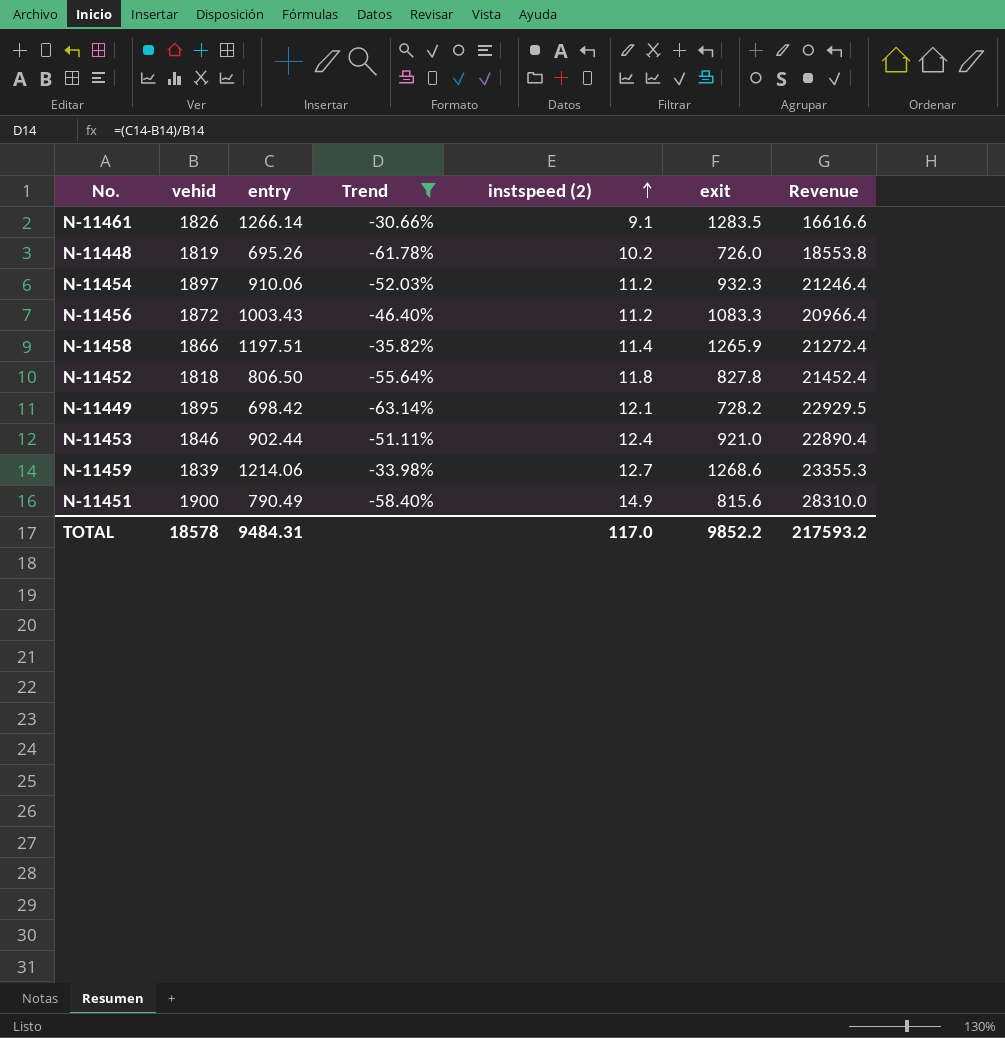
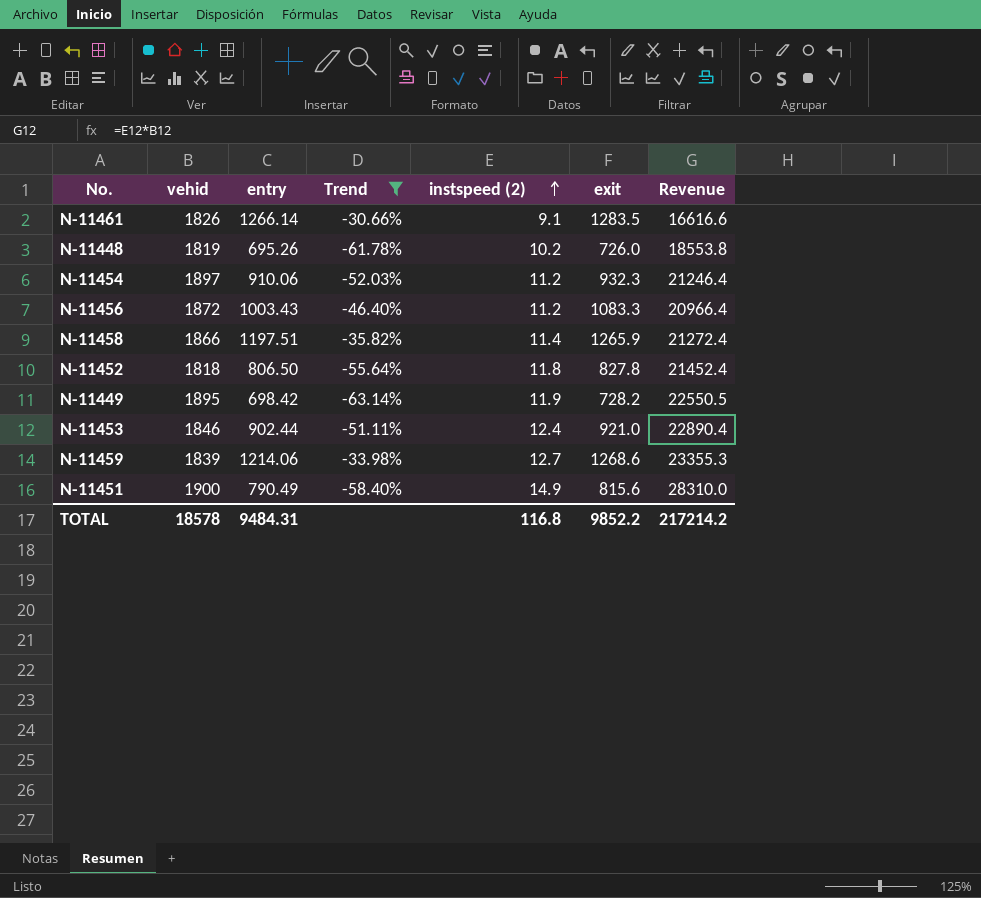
N-11449 | instspeed (2): 12.1 -> 11.9
N-11449 | Revenue: 22929.5 -> 22550.5
TOTAL | instspeed (2): 117.0 -> 116.8
TOTAL | Revenue: 217593.2 -> 217214.2

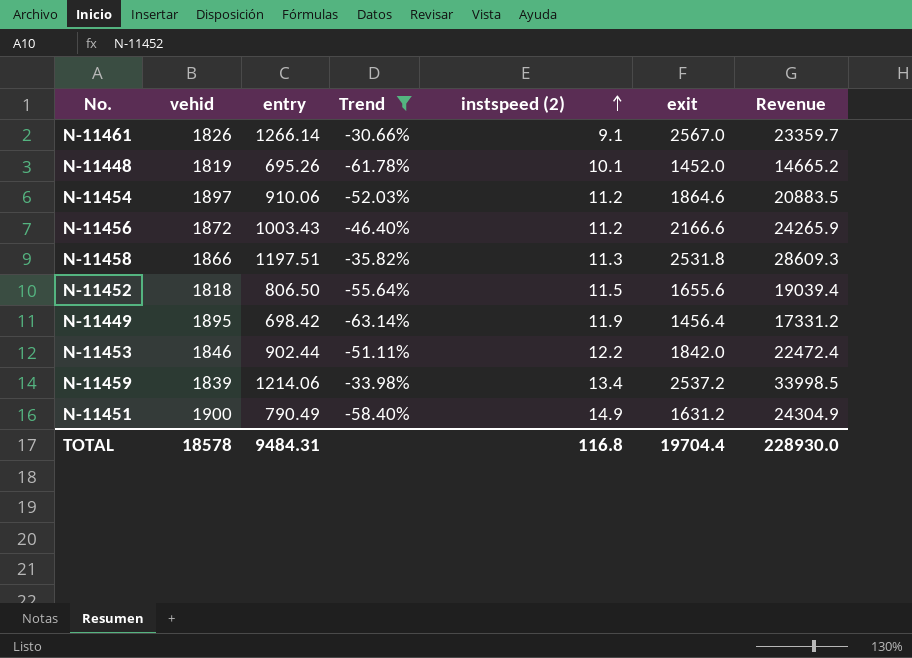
column Revenue | formula: [vehid] * [instspeed (2)] -> [instspeed (2)] * [exit]
N-11461 | exit: 1283.5 -> 2567.0
N-11448 | instspeed (2): 10.2 -> 10.1
N-11448 | exit: 726.0 -> 1452.0
N-11454 | exit: 932.3 -> 1864.6
N-11456 | exit: 1083.3 -> 2166.6
N-11458 | instspeed (2): 11.4 -> 11.3
N-11458 | exit: 1265.9 -> 2531.8
N-11452 | instspeed (2): 11.8 -> 11.5
N-11452 | exit: 827.8 -> 1655.6
N-11449 | exit: 728.2 -> 1456.4
N-11453 | instspeed (2): 12.4 -> 12.2
N-11453 | exit: 921.0 -> 1842.0
N-11459 | instspeed (2): 12.7 -> 13.4
N-11459 | exit: 1268.6 -> 2537.2
N-11451 | exit: 815.6 -> 1631.2
TOTAL | exit: 9852.2 -> 19704.4
TOTAL | Revenue: 217214.2 -> 228930.0

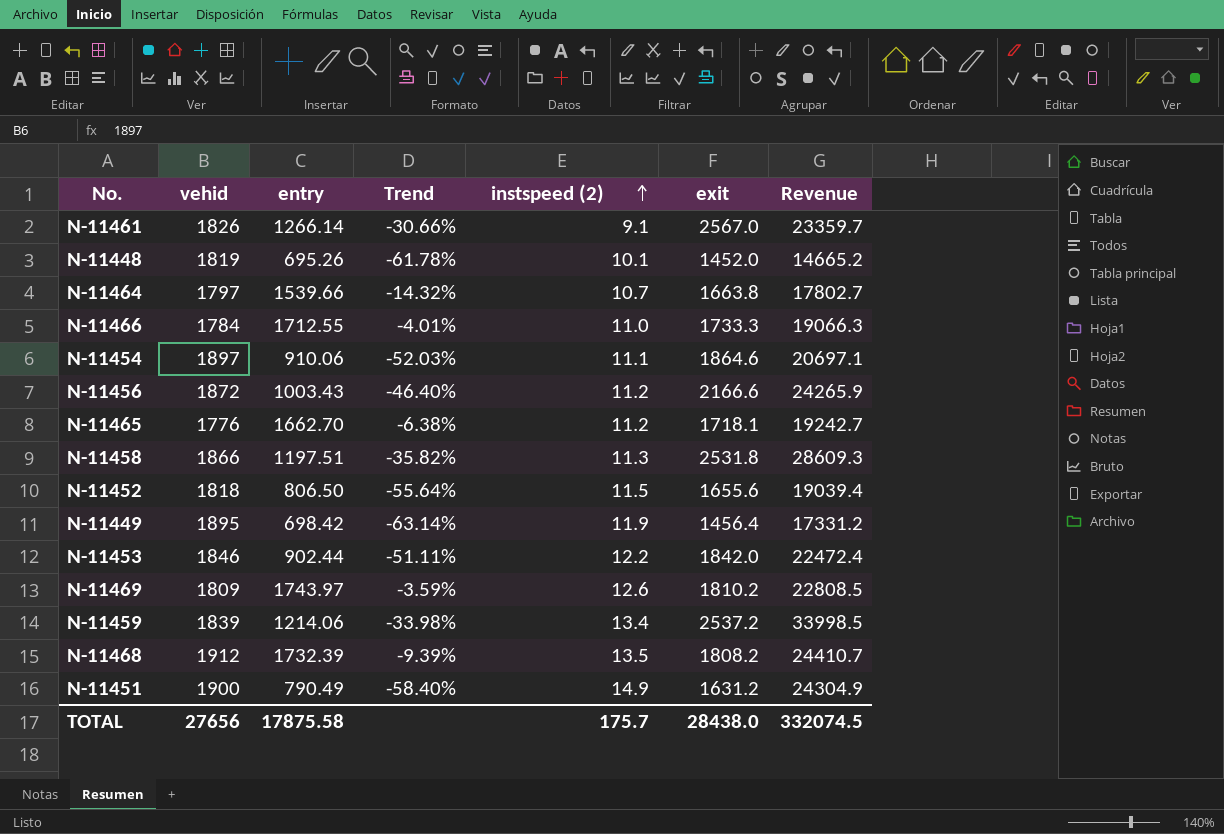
filter: Trend <= -30.66% -> none
N-11454 | instspeed (2): 11.2 -> 11.1
N-11454 | Revenue: 20883.5 -> 20697.1
TOTAL | vehid: 18578 -> 27656
TOTAL | entry: 9484.31 -> 17875.58
TOTAL | instspeed (2): 116.8 -> 175.7
TOTAL | exit: 19704.4 -> 28438.0
TOTAL | Revenue: 228930.0 -> 332074.5

